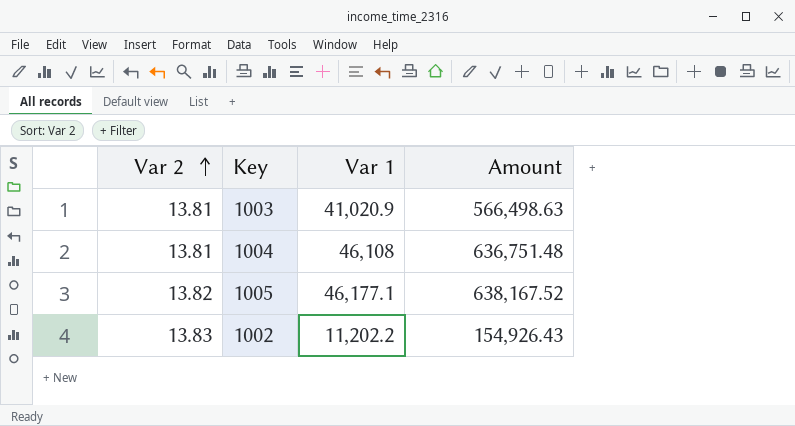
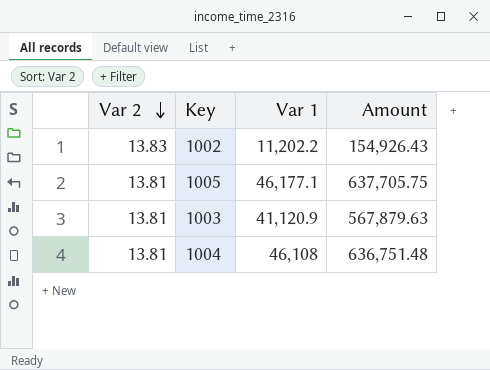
row order: Var 2 ascending -> Var 2 descending
1005 | Var 2: 13.82 -> 13.81
1005 | Amount: 638,167.52 -> 637,705.75
1003 | Var 1: 41,020.9 -> 41,120.9
1003 | Amount: 566,498.63 -> 567,879.63

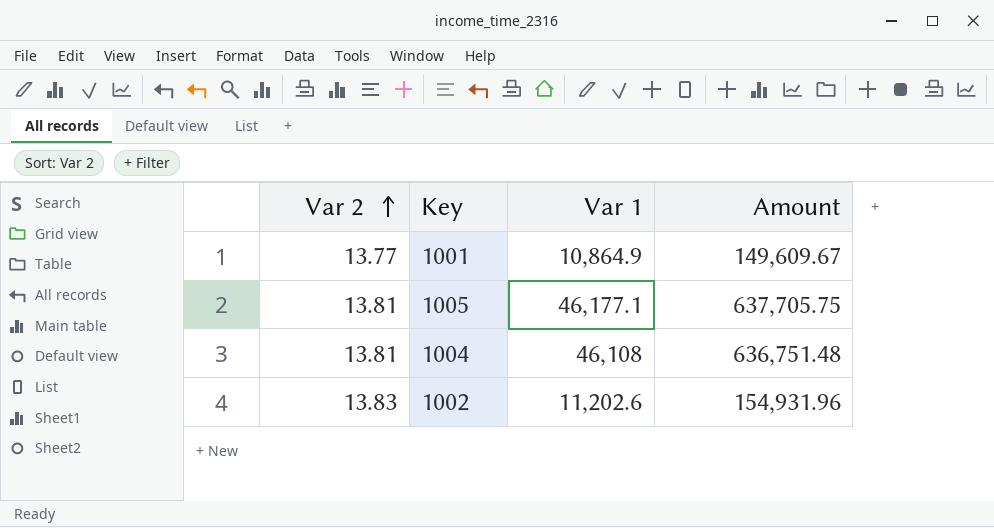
row order: Var 2 descending -> Var 2 ascending
row 1003: 13.81 | 41,120.9 | 567,879.63 -> none
row 1001: none -> 13.77 | 10,864.9 | 149,609.67
1002 | Var 1: 11,202.2 -> 11,202.6
1002 | Amount: 154,926.43 -> 154,931.96

